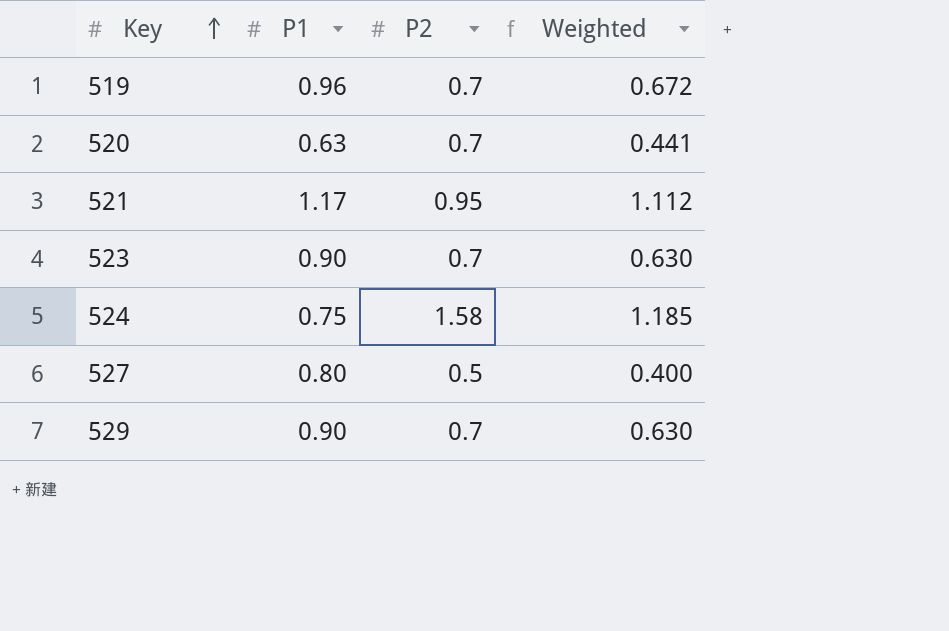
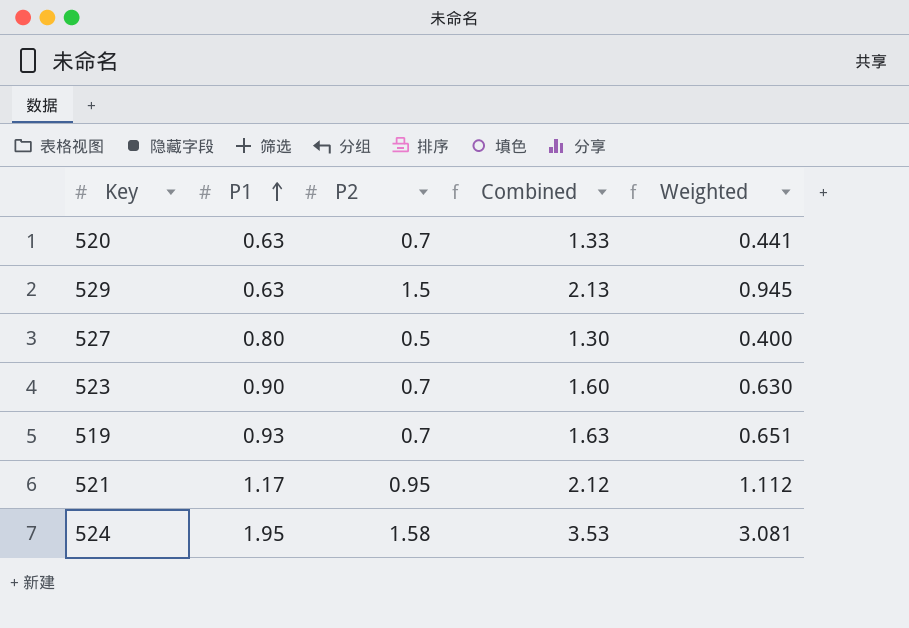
row order: Key ascending -> P1 ascending
column Combined | formula: none -> [P1] + [P2]
529 | P1: 0.90 -> 0.63
529 | P2: 0.7 -> 1.5
529 | Weighted: 0.630 -> 0.945
519 | P1: 0.96 -> 0.93
519 | Weighted: 0.672 -> 0.651
524 | P1: 0.75 -> 1.95
524 | Weighted: 1.185 -> 3.081

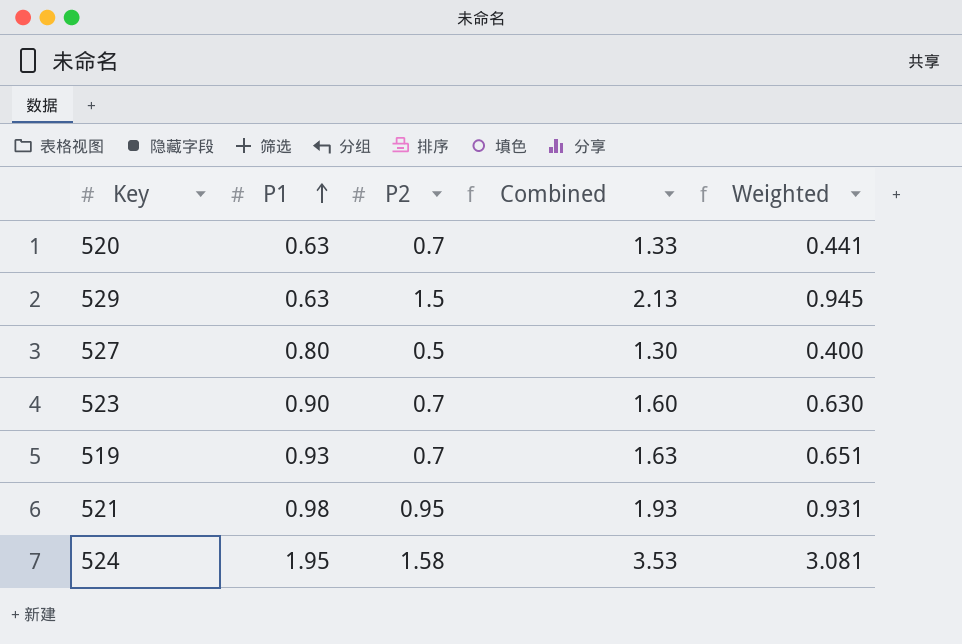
521 | P1: 1.17 -> 0.98
521 | Combined: 2.12 -> 1.93
521 | Weighted: 1.112 -> 0.931

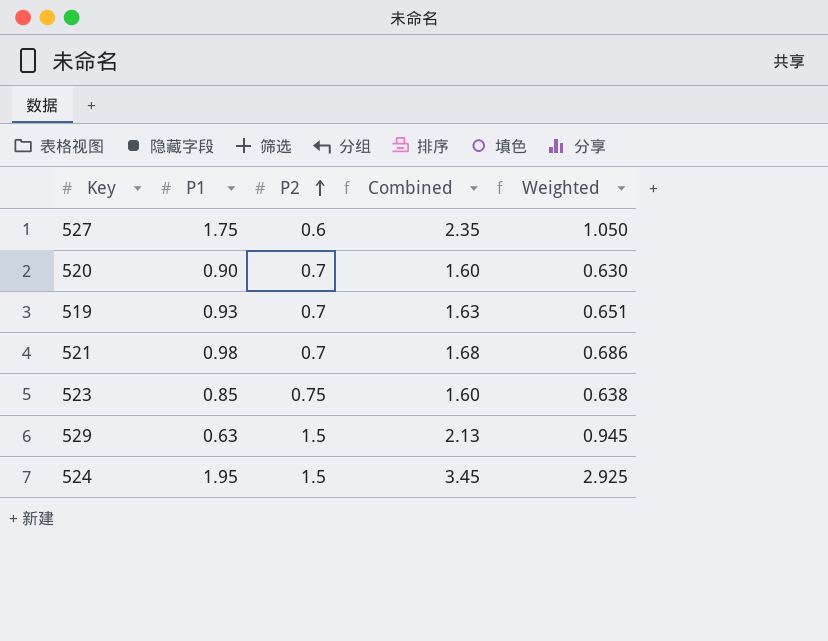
row order: P1 ascending -> P2 ascending
527 | P1: 0.80 -> 1.75
527 | P2: 0.5 -> 0.6
527 | Combined: 1.30 -> 2.35
527 | Weighted: 0.400 -> 1.050
520 | P1: 0.63 -> 0.90
520 | Combined: 1.33 -> 1.60
520 | Weighted: 0.441 -> 0.630
521 | P2: 0.95 -> 0.7
521 | Combined: 1.93 -> 1.68
521 | Weighted: 0.931 -> 0.686
523 | P1: 0.90 -> 0.85
523 | P2: 0.7 -> 0.75
523 | Weighted: 0.630 -> 0.638
524 | P2: 1.58 -> 1.5
524 | Combined: 3.53 -> 3.45
524 | Weighted: 3.081 -> 2.925

